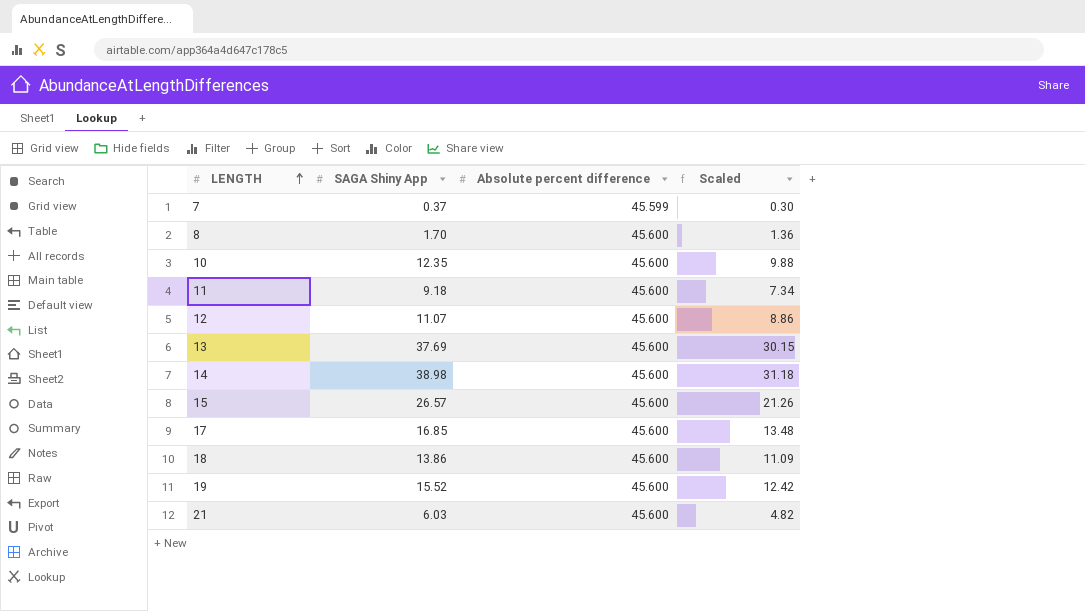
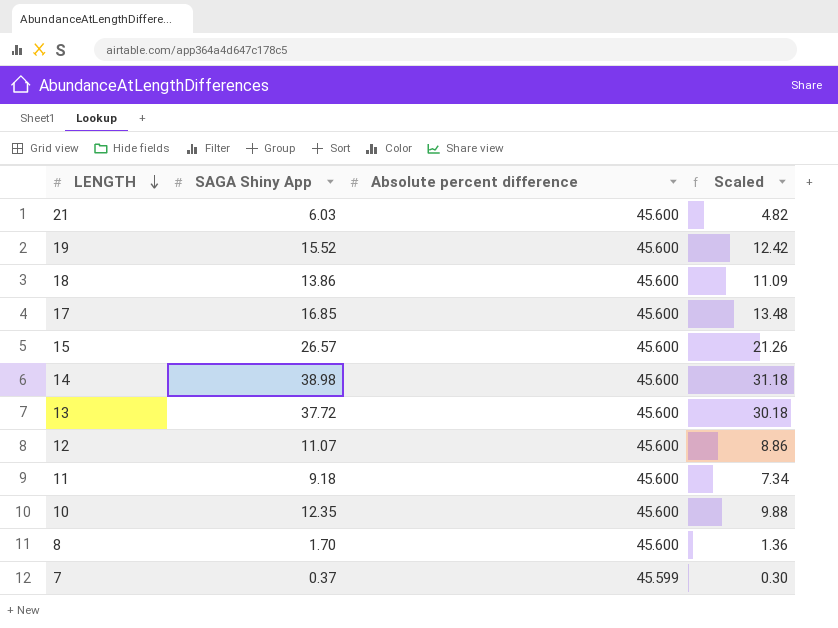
row order: LENGTH ascending -> LENGTH descending
13 | SAGA Shiny App: 37.69 -> 37.72
13 | Scaled: 30.15 -> 30.18

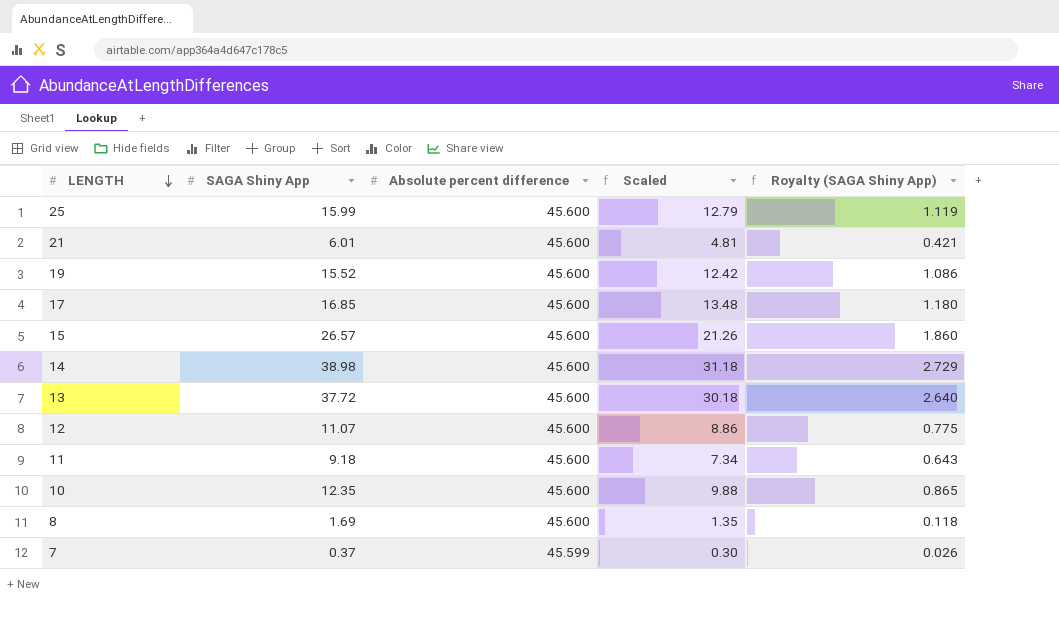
column Royalty (SAGA Shiny App) | formula: none -> [SAGA Shiny App] * 0.07
row 18: 13.86 | 45.600 | 11.09 -> none
row 25: none -> 15.99 | 45.600 | 12.79 | 1.119
21 | SAGA Shiny App: 6.03 -> 6.01
21 | Scaled: 4.82 -> 4.81
8 | SAGA Shiny App: 1.70 -> 1.69
8 | Scaled: 1.36 -> 1.35

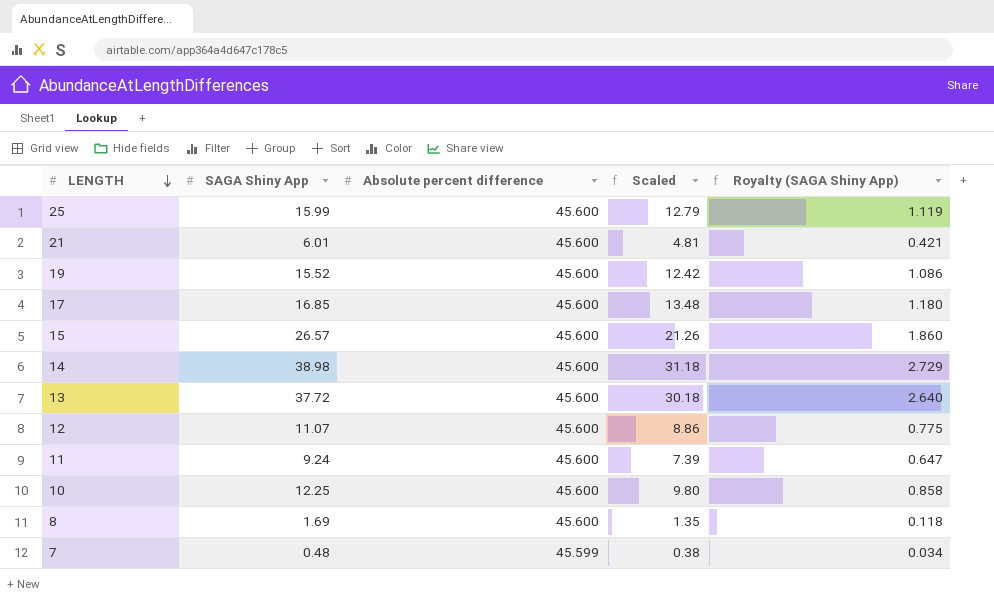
11 | SAGA Shiny App: 9.18 -> 9.24
11 | Scaled: 7.34 -> 7.39
11 | Royalty (SAGA Shiny App): 0.643 -> 0.647
10 | SAGA Shiny App: 12.35 -> 12.25
10 | Scaled: 9.88 -> 9.80
10 | Royalty (SAGA Shiny App): 0.865 -> 0.858
7 | SAGA Shiny App: 0.37 -> 0.48
7 | Scaled: 0.30 -> 0.38
7 | Royalty (SAGA Shiny App): 0.026 -> 0.034

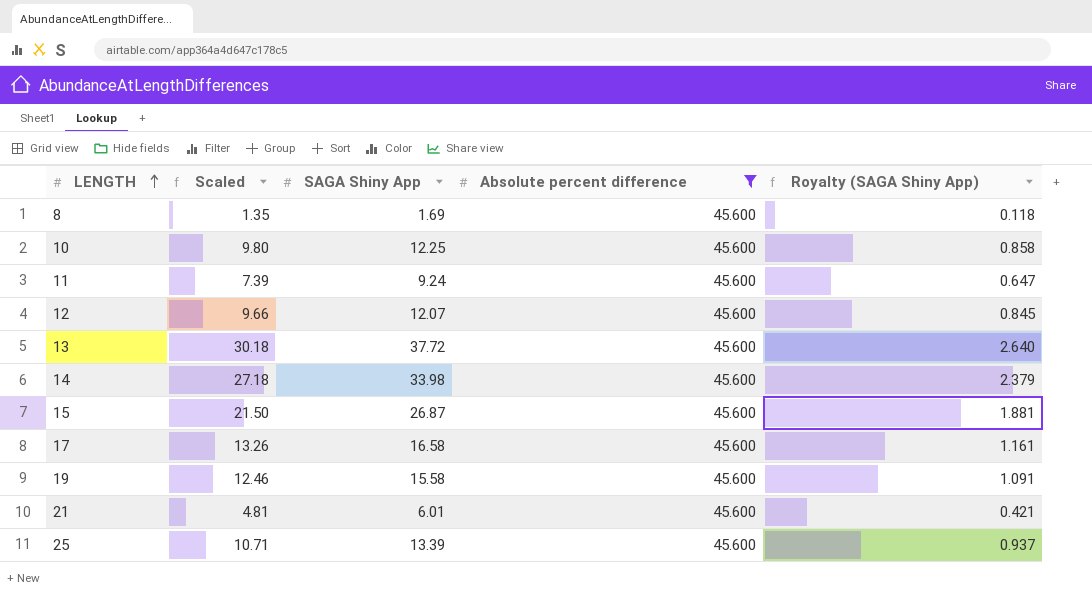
filter: none -> Absolute percent difference = 45.600
row order: LENGTH descending -> LENGTH ascending
column Scaled | position: 4 -> 2
12 | Scaled: 8.86 -> 9.66
12 | SAGA Shiny App: 11.07 -> 12.07
12 | Royalty (SAGA Shiny App): 0.775 -> 0.845
14 | Scaled: 31.18 -> 27.18
14 | SAGA Shiny App: 38.98 -> 33.98
14 | Royalty (SAGA Shiny App): 2.729 -> 2.379
15 | Scaled: 21.26 -> 21.50
15 | SAGA Shiny App: 26.57 -> 26.87
15 | Royalty (SAGA Shiny App): 1.860 -> 1.881
17 | Scaled: 13.48 -> 13.26
17 | SAGA Shiny App: 16.85 -> 16.58
17 | Royalty (SAGA Shiny App): 1.180 -> 1.161
19 | Scaled: 12.42 -> 12.46
19 | SAGA Shiny App: 15.52 -> 15.58
19 | Royalty (SAGA Shiny App): 1.086 -> 1.091
25 | Scaled: 12.79 -> 10.71
25 | SAGA Shiny App: 15.99 -> 13.39
25 | Royalty (SAGA Shiny App): 1.119 -> 0.937

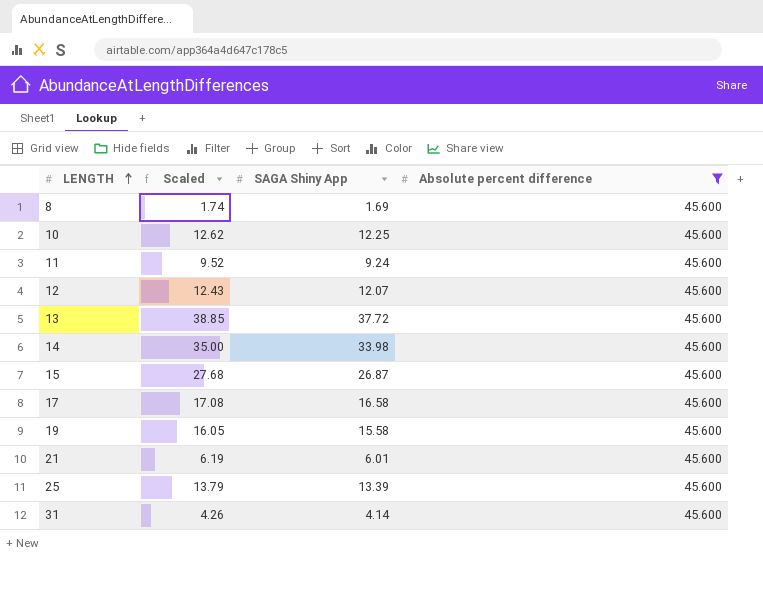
column Royalty (SAGA Shiny App) | formula: [SAGA Shiny App] * 0.07 -> none
column Scaled | formula: [SAGA Shiny App] * 0.8 -> [SAGA Shiny App] * 1.03
row 31: none -> 4.26 | 4.14 | 45.600

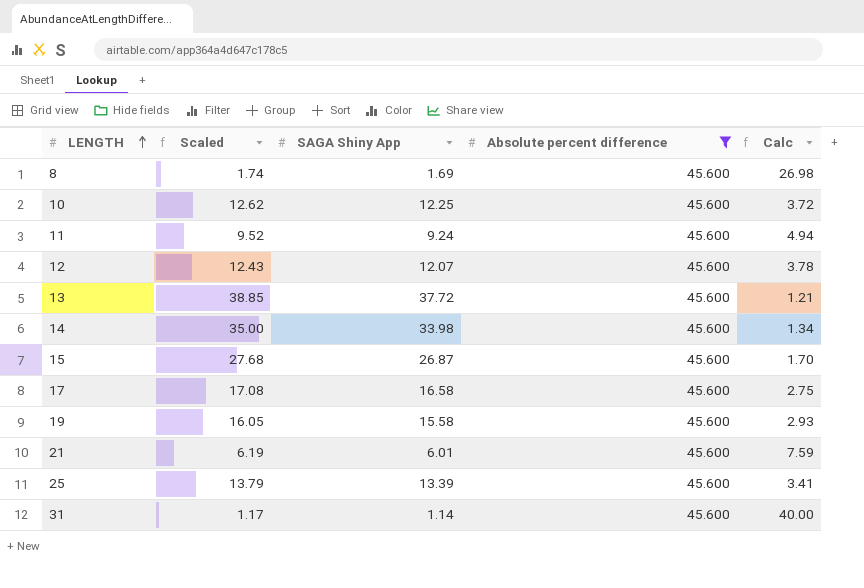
column Calc | formula: none -> [Absolute percent difference] / [SAGA Shiny App]
31 | Scaled: 4.26 -> 1.17
31 | SAGA Shiny App: 4.14 -> 1.14

